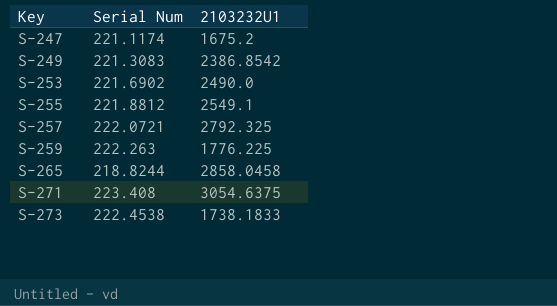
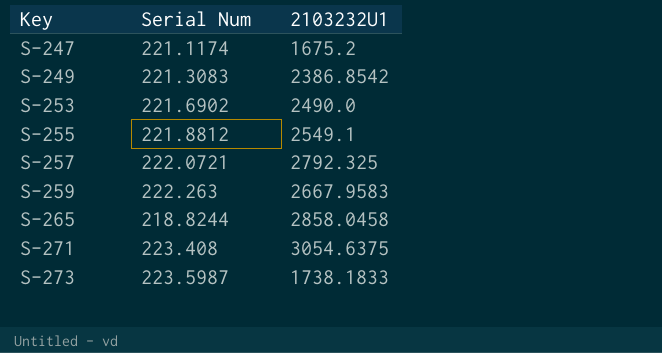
S-259 | 2103232U1: 1776.225 -> 2667.9583
S-273 | Serial Num: 222.4538 -> 223.5987

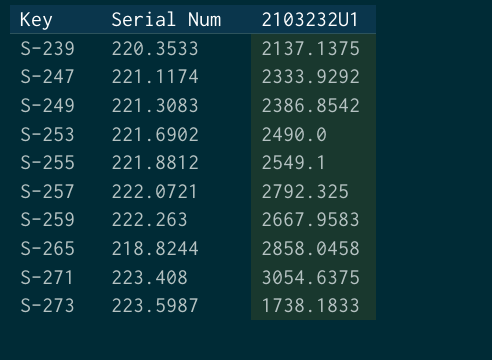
row S-239: none -> 220.3533 | 2137.1375
S-247 | 2103232U1: 1675.2 -> 2333.9292

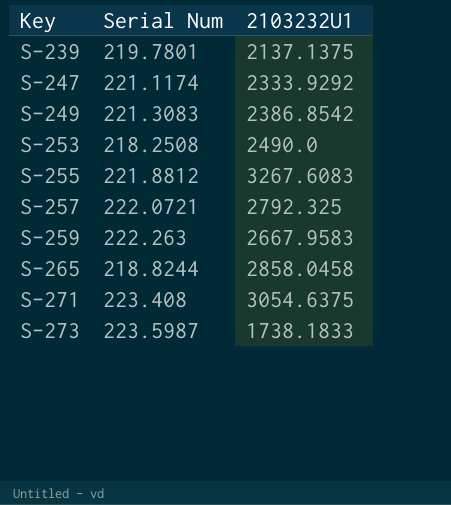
S-239 | Serial Num: 220.3533 -> 219.7801
S-253 | Serial Num: 221.6902 -> 218.2508
S-255 | 2103232U1: 2549.1 -> 3267.6083

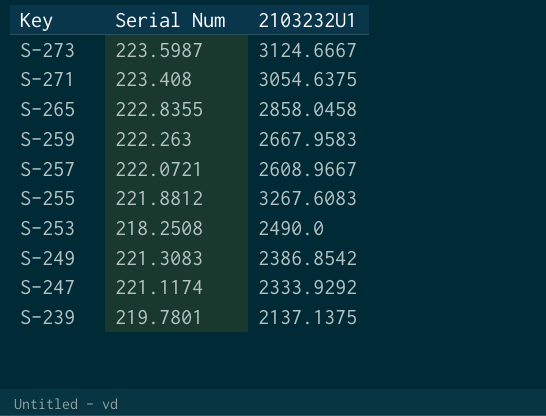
row order: Key ascending -> Key descending
S-273 | 2103232U1: 1738.1833 -> 3124.6667
S-265 | Serial Num: 218.8244 -> 222.8355
S-257 | 2103232U1: 2792.325 -> 2608.9667

